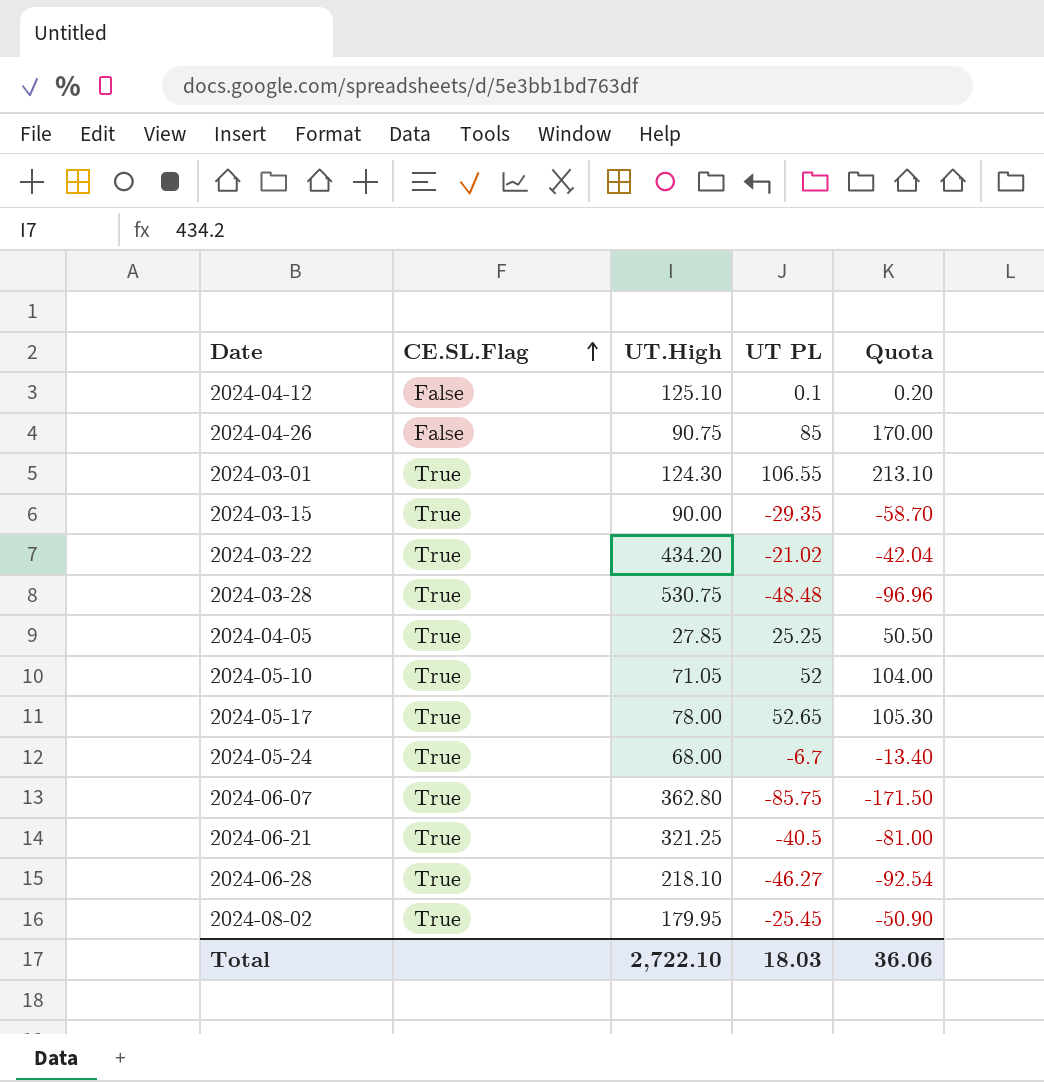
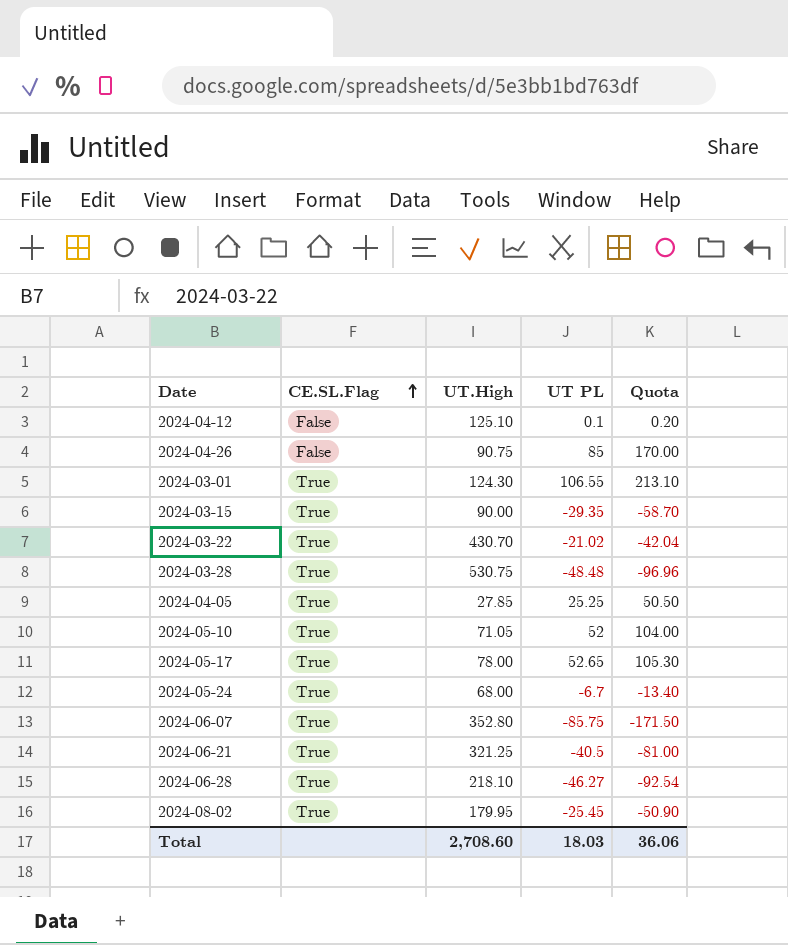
2024-03-22 | UT.High: 434.20 -> 430.70
2024-06-07 | UT.High: 362.80 -> 352.80
Total | UT.High: 2,722.10 -> 2,708.60

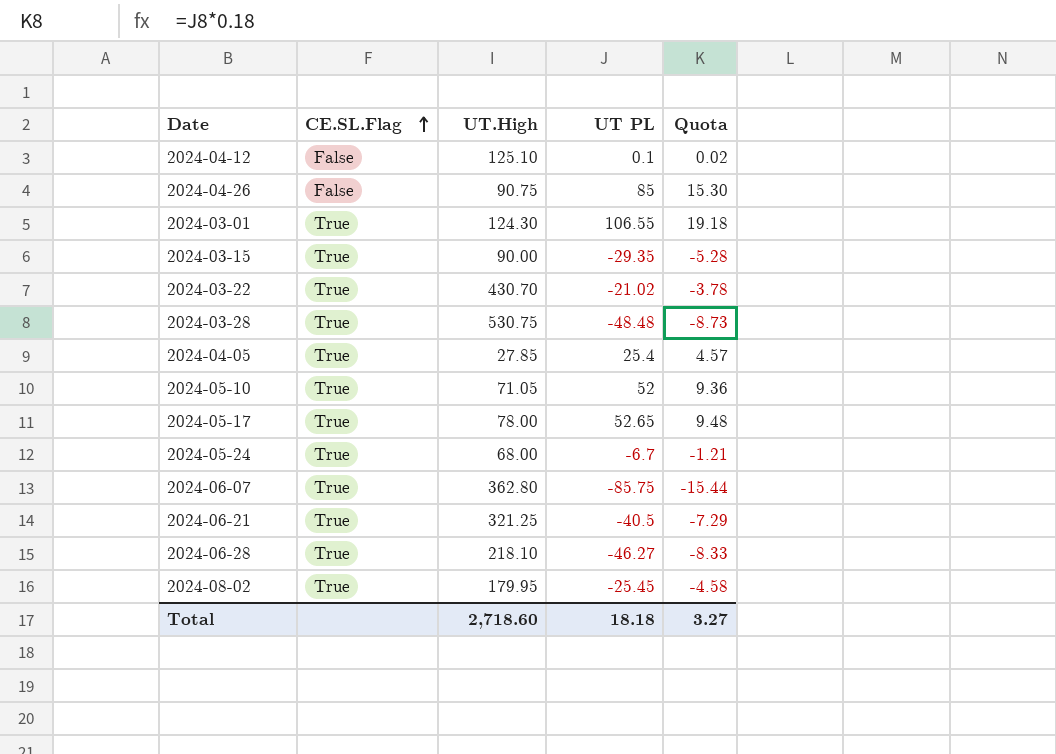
column Quota | formula: [UT PL] * 2 -> [UT PL] * 0.18
2024-04-05 | UT PL: 25.25 -> 25.4
2024-06-07 | UT.High: 352.80 -> 362.80
Total | UT.High: 2,708.60 -> 2,718.60
Total | UT PL: 18.03 -> 18.18
Total | Quota: 36.06 -> 3.27

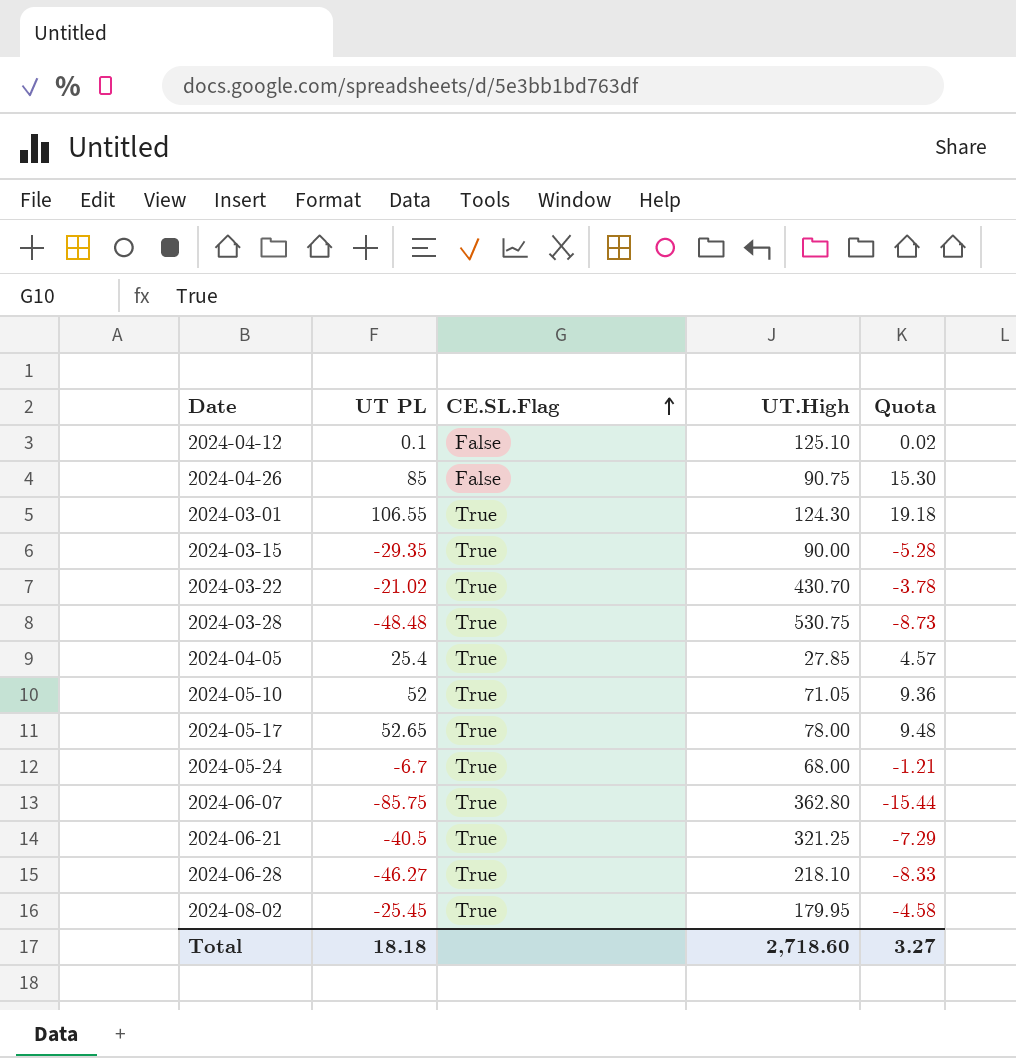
column UT PL | position: 4 -> 2

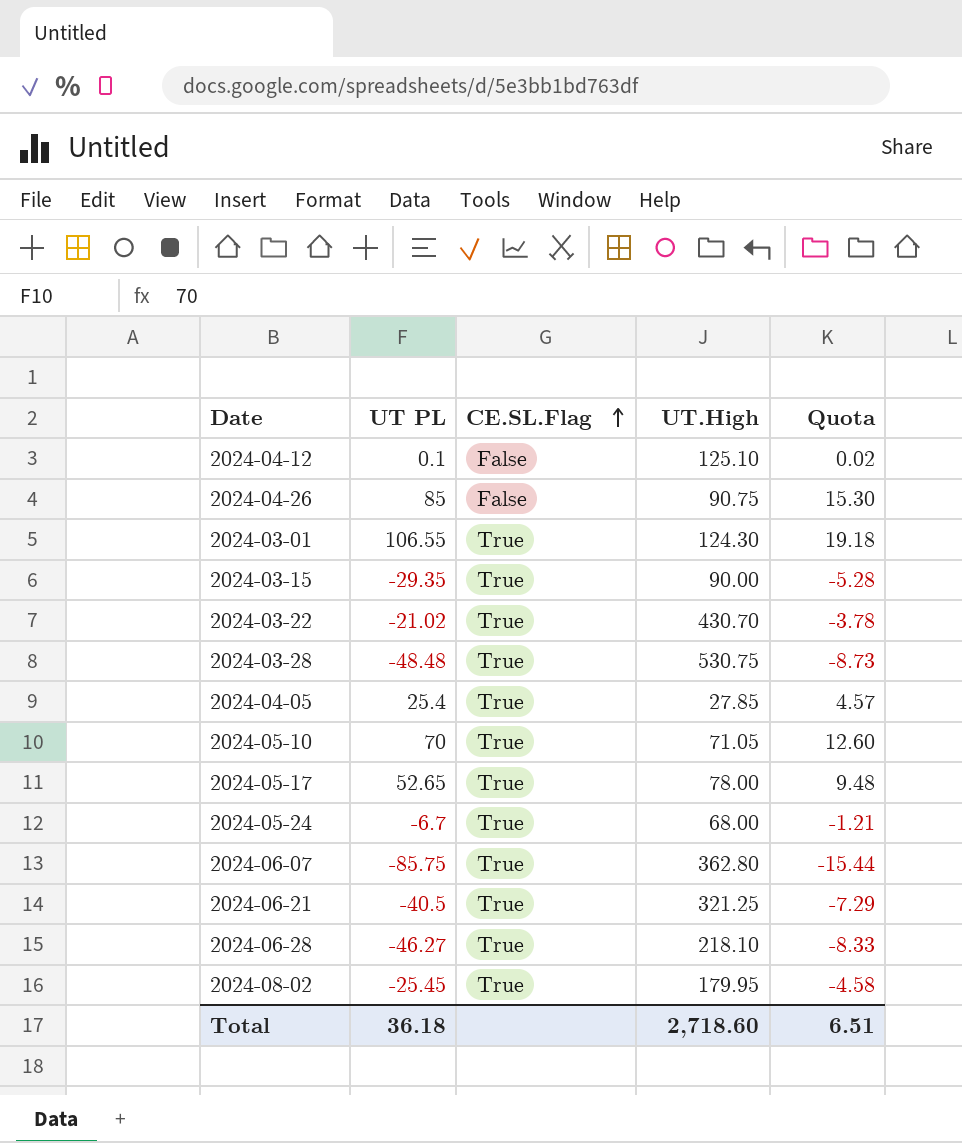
2024-05-10 | UT PL: 52 -> 70
2024-05-10 | Quota: 9.36 -> 12.60
Total | UT PL: 18.18 -> 36.18
Total | Quota: 3.27 -> 6.51

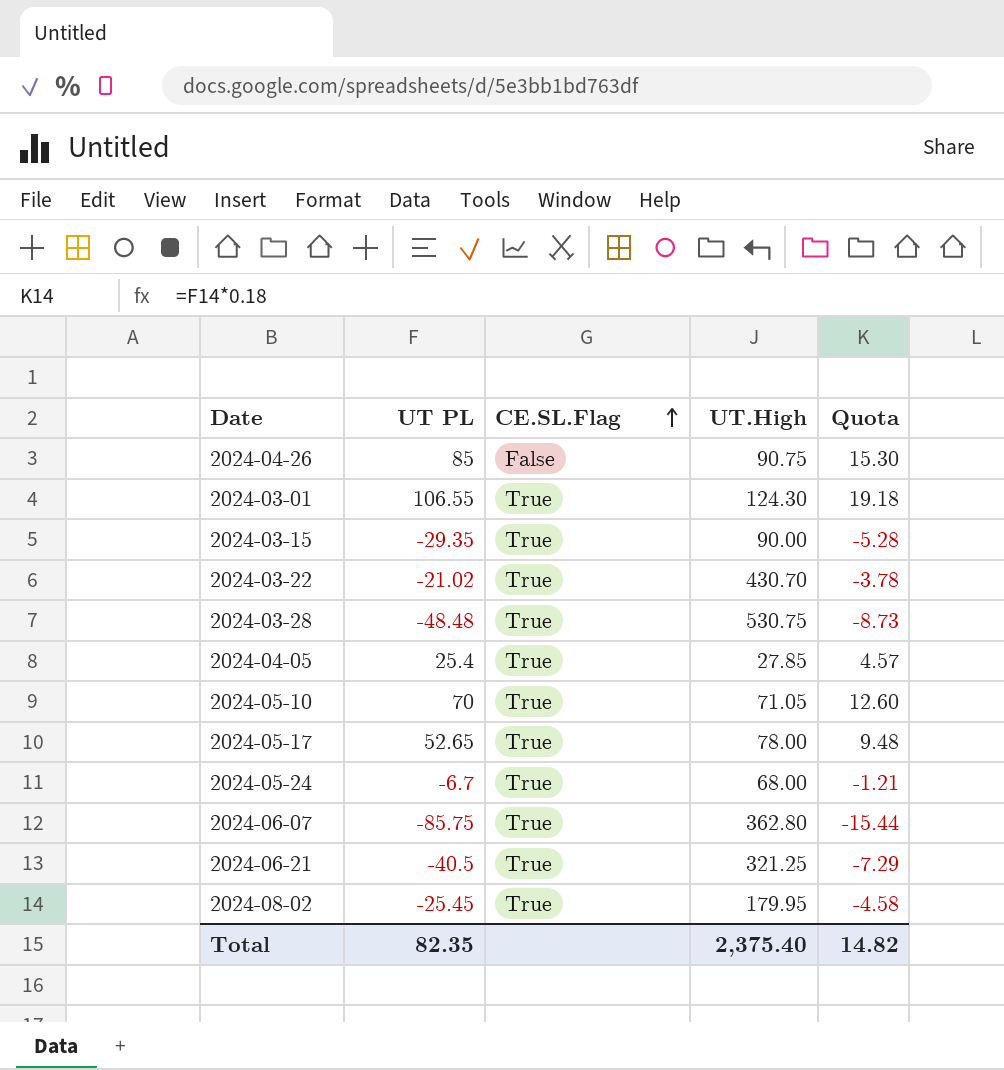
row 2024-04-12: 0.1 | False | 125.10 | 0.02 -> none
row 2024-06-28: -46.27 | True | 218.10 | -8.33 -> none
Total | UT PL: 36.18 -> 82.35
Total | UT.High: 2,718.60 -> 2,375.40
Total | Quota: 6.51 -> 14.82

